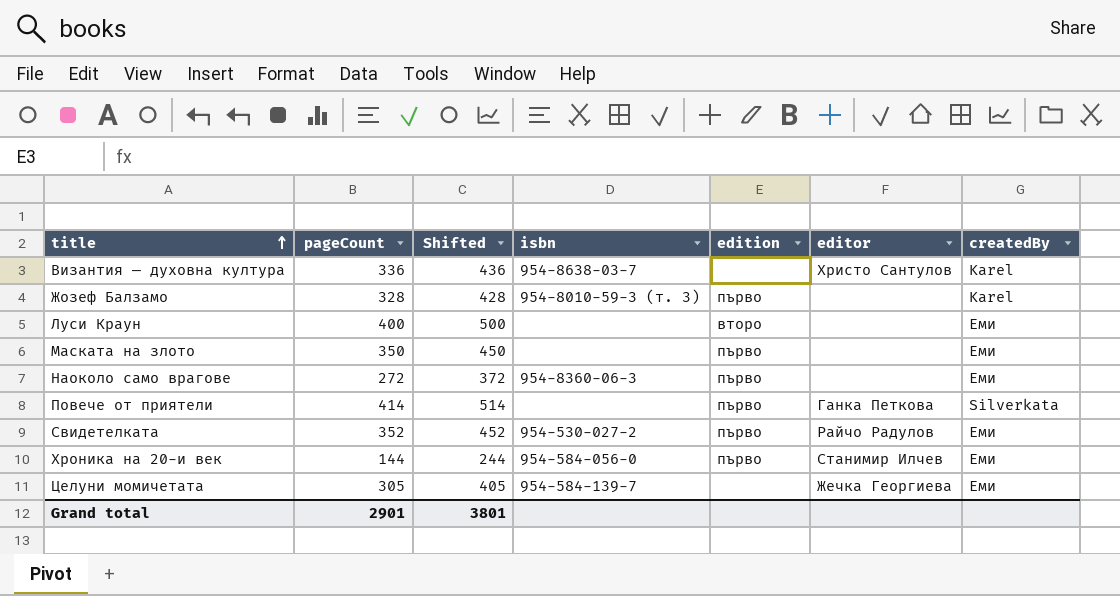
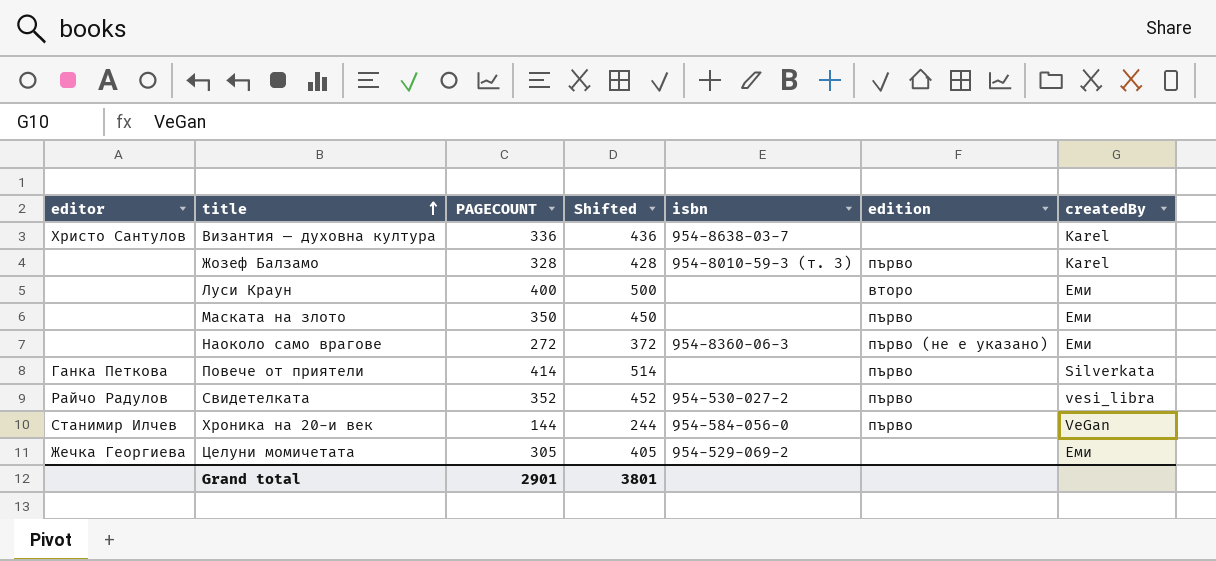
column editor | position: 6 -> 1
column name: pageCount -> PAGECOUNT
Наоколо само врагове | edition: първо -> първо (не е указано)
Свидетелката | createdBy: Еми -> vesi_libra
Хроника на 20-и век | createdBy: Еми -> VeGan
Целуни момичетата | isbn: 954-584-139-7 -> 954-529-069-2

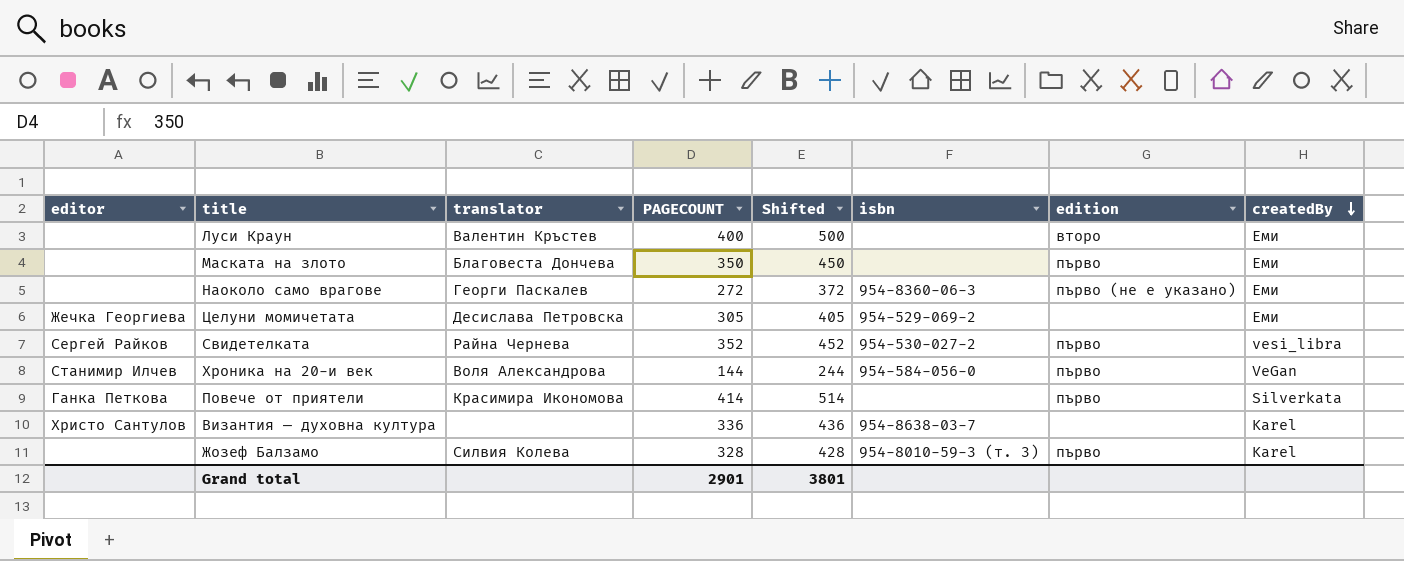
row order: title ascending -> createdBy descending
column translator | position: none -> 3
Свидетелката | editor: Райчо Радулов -> Сергей Райков

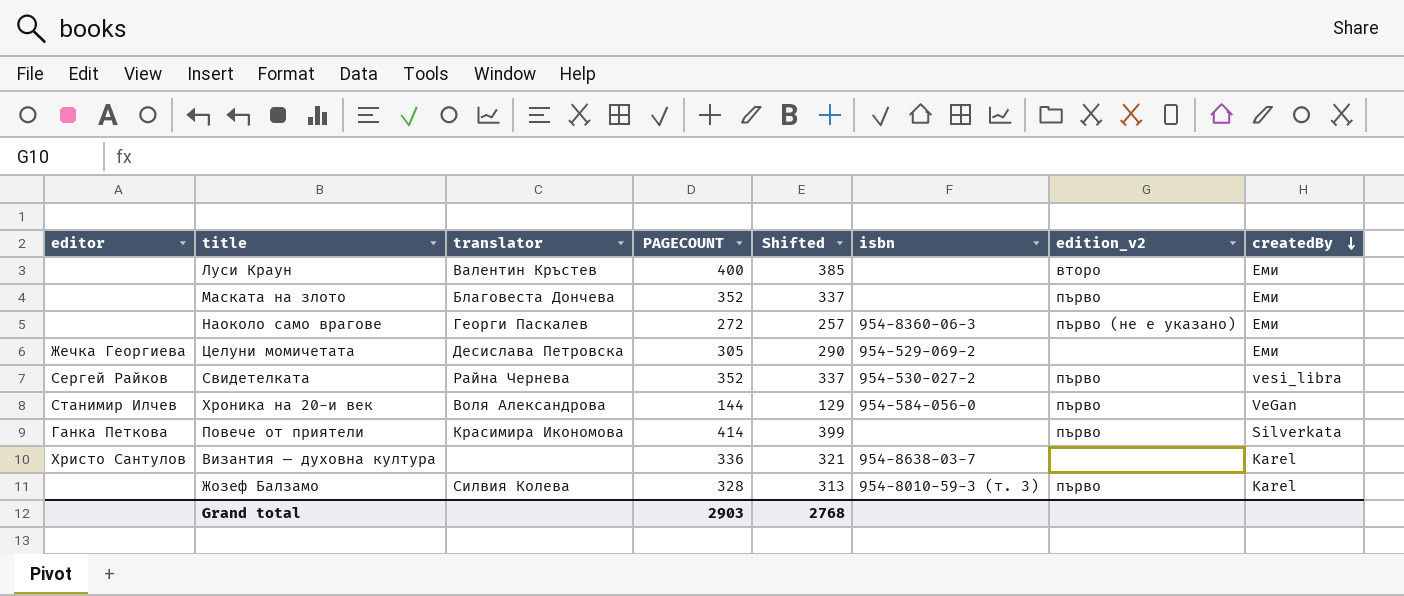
column Shifted | formula: [PAGECOUNT] + 100 -> [PAGECOUNT] - 15
column name: edition -> edition_v2
Маската на злото | PAGECOUNT: 350 -> 352
Grand total | PAGECOUNT: 2901 -> 2903
Grand total | Shifted: 3801 -> 2768

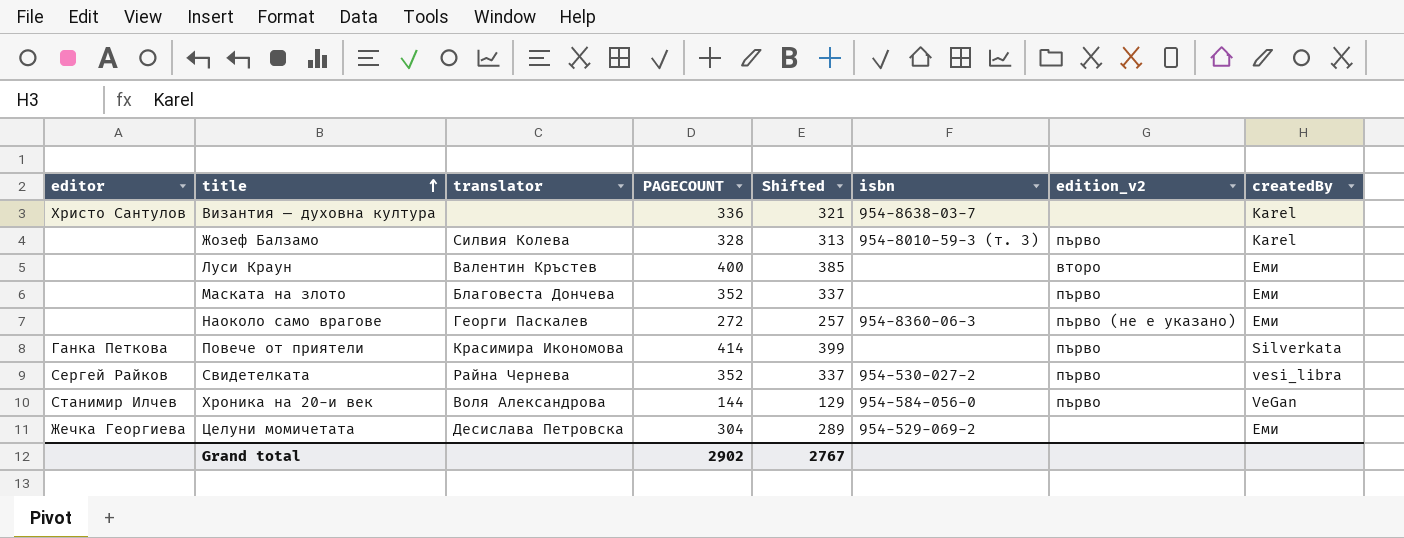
row order: createdBy descending -> title ascending
Целуни момичетата | PAGECOUNT: 305 -> 304
Целуни момичетата | Shifted: 290 -> 289
Grand total | PAGECOUNT: 2903 -> 2902
Grand total | Shifted: 2768 -> 2767

